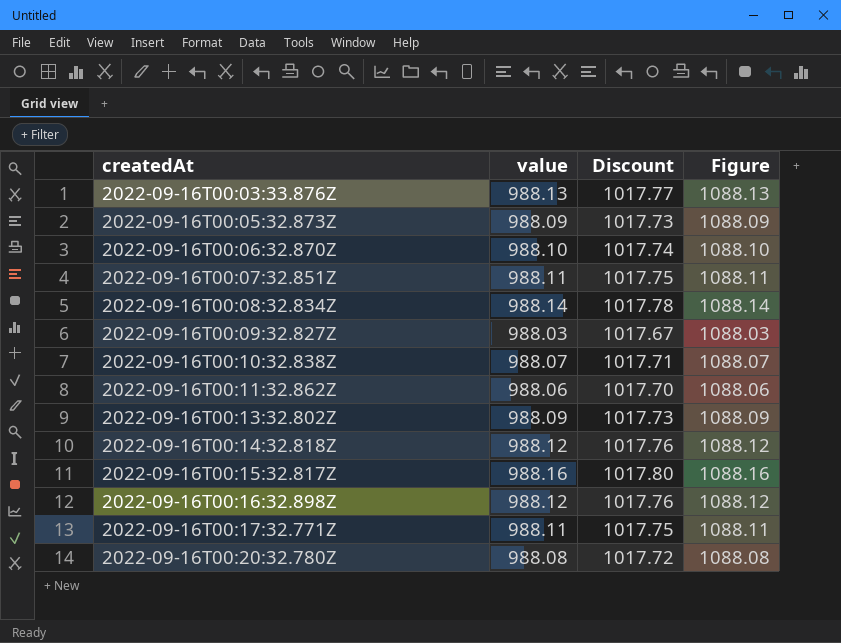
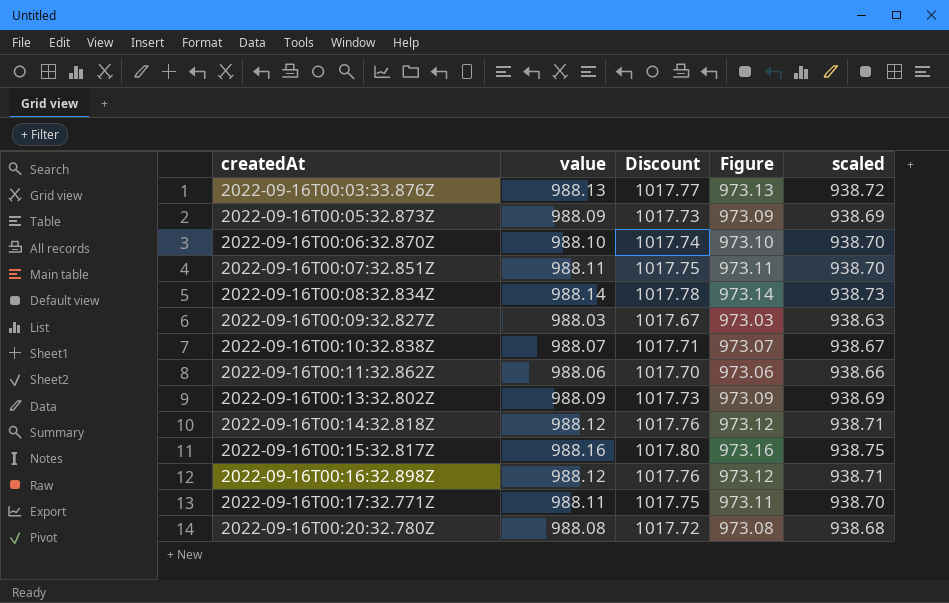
column Figure | formula: [value] + 100 -> [value] - 15
column scaled | formula: none -> [value] * 0.95

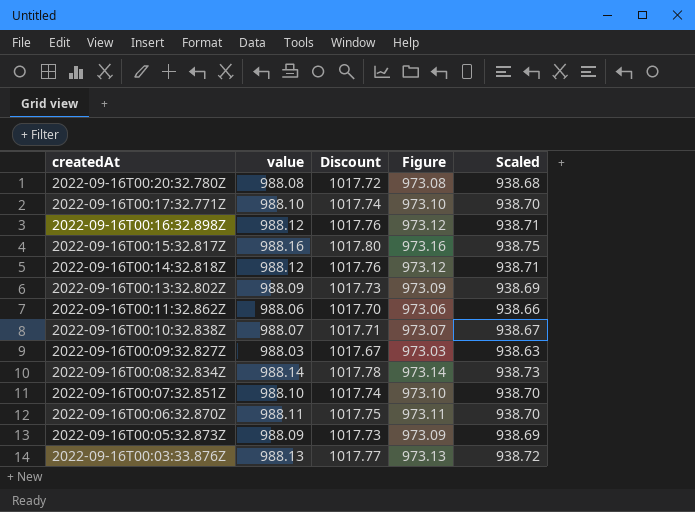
row order: createdAt ascending -> createdAt descending
column name: scaled -> Scaled
2022-09-16T00:17:32.771Z | value: 988.11 -> 988.10
2022-09-16T00:17:32.771Z | Discount: 1017.75 -> 1017.74
2022-09-16T00:17:32.771Z | Figure: 973.11 -> 973.10
2022-09-16T00:07:32.851Z | value: 988.11 -> 988.10
2022-09-16T00:07:32.851Z | Discount: 1017.75 -> 1017.74
2022-09-16T00:07:32.851Z | Figure: 973.11 -> 973.10
2022-09-16T00:06:32.870Z | value: 988.10 -> 988.11
2022-09-16T00:06:32.870Z | Discount: 1017.74 -> 1017.75
2022-09-16T00:06:32.870Z | Figure: 973.10 -> 973.11

